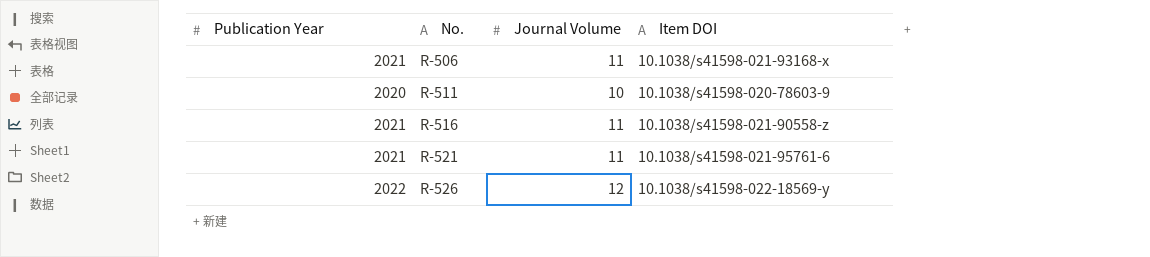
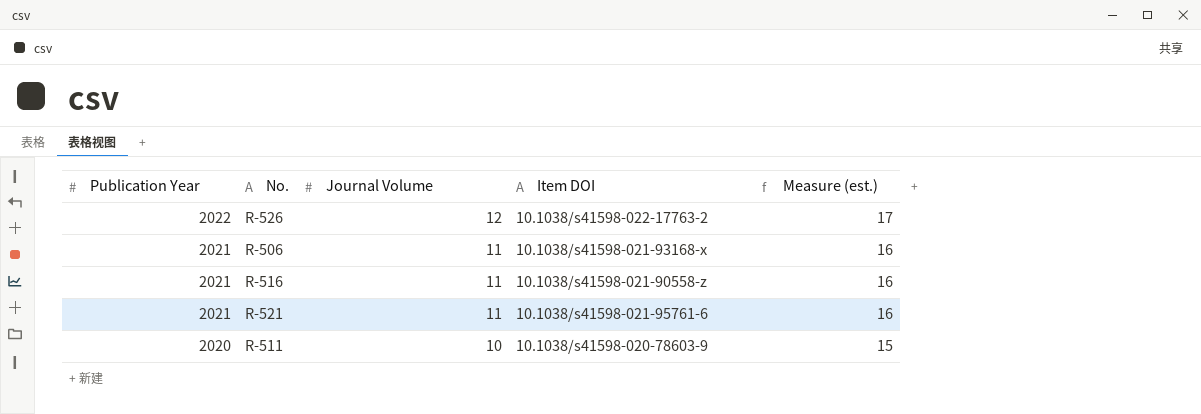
row order: No. ascending -> Publication Year descending
column Measure (est.) | formula: none -> [Journal Volume] + 5
R-526 | Item DOI: 10.1038/s41598-022-18569-y -> 10.1038/s41598-022-17763-2

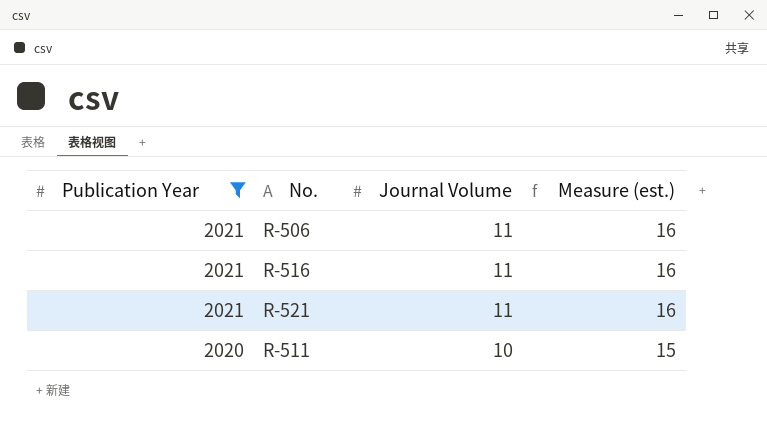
filter: none -> Publication Year != 2022
column Item DOI | position: 4 -> none

